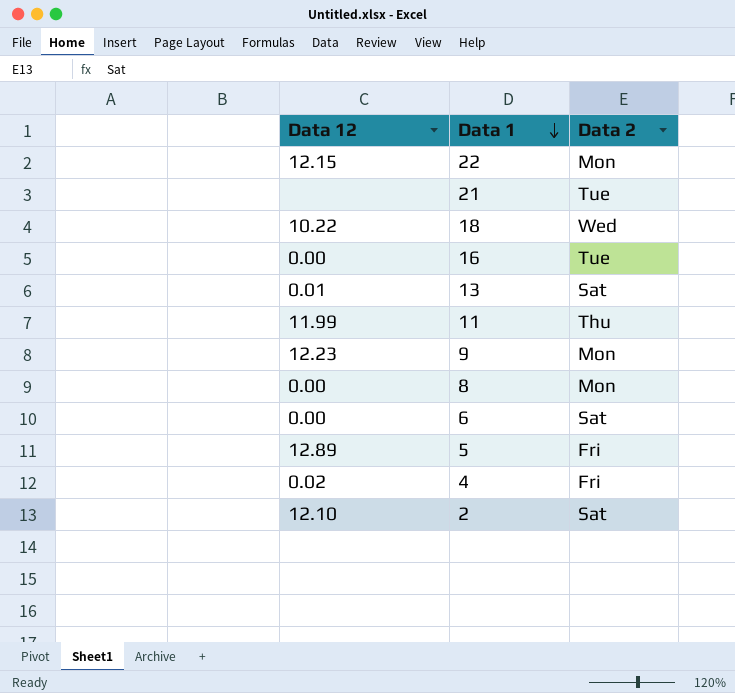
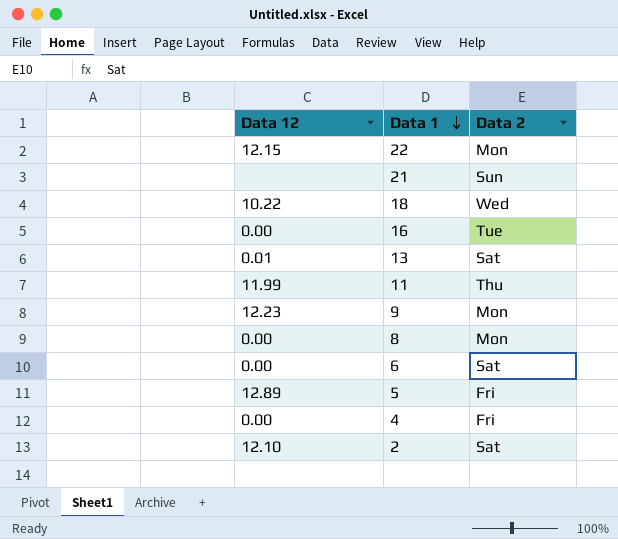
21 | Data 2: Tue -> Sun
4 | Data 12: 0.02 -> 0.00

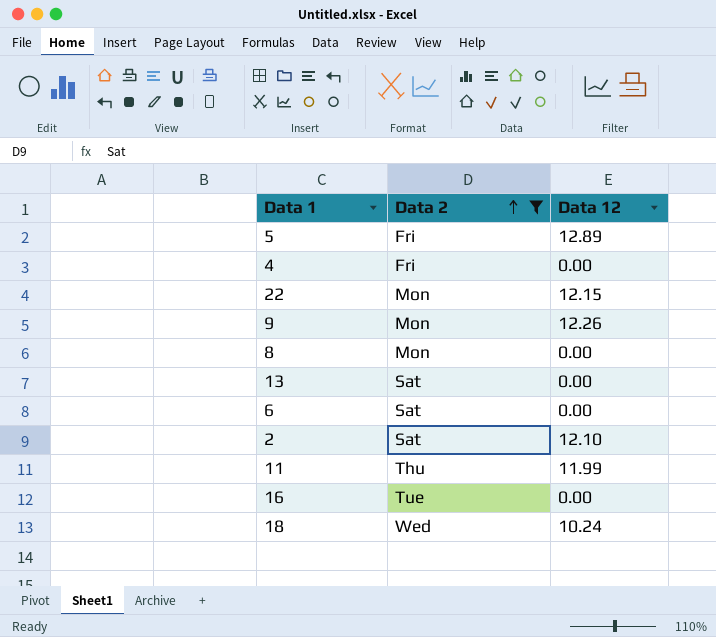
filter: none -> Data 2 != Sun
row order: Data 1 descending -> Data 2 ascending
column Data 12 | position: 1 -> 3
9 | Data 12: 12.23 -> 12.26
13 | Data 12: 0.01 -> 0.00
18 | Data 12: 10.22 -> 10.24

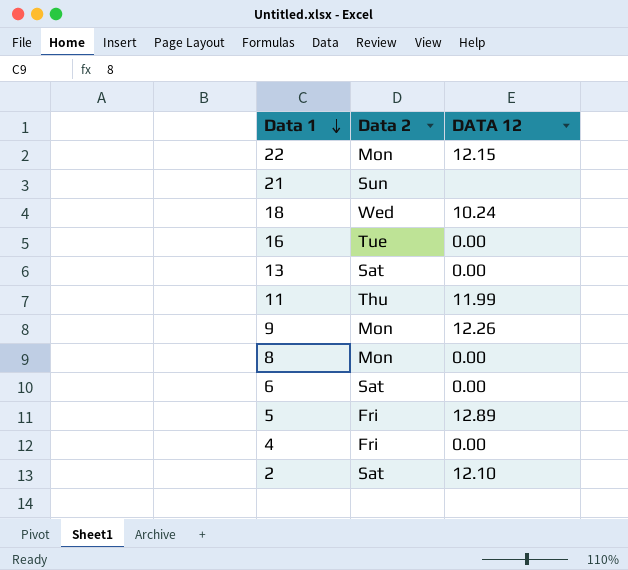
filter: Data 2 != Sun -> none
row order: Data 2 ascending -> Data 1 descending
column name: Data 12 -> DATA 12

